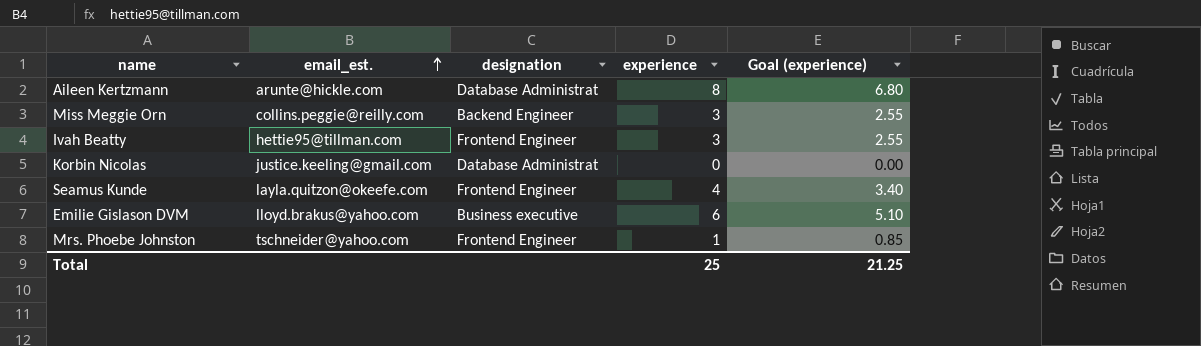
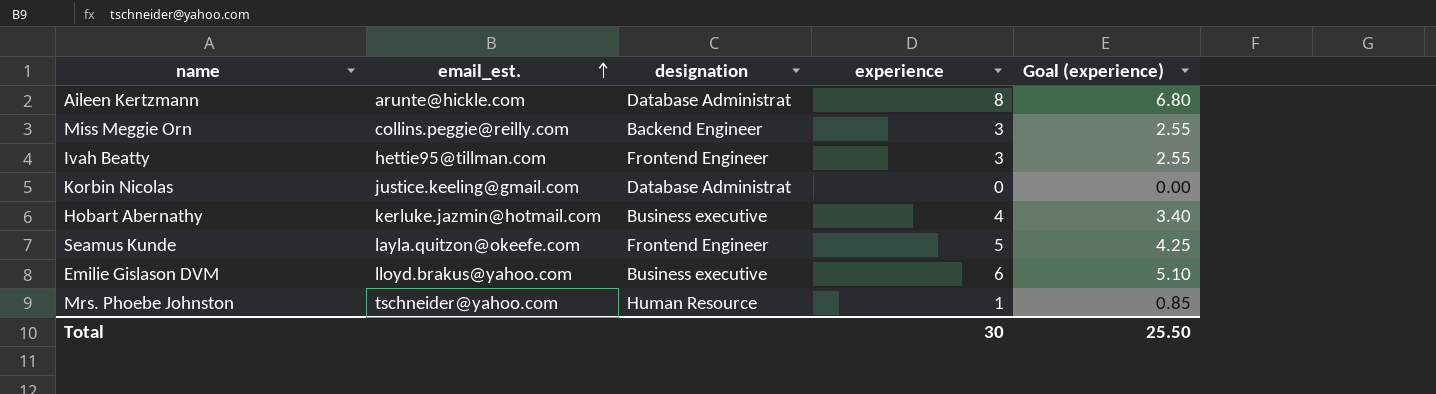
row Hobart Abernathy: none -> kerluke.jazmin@hotmail.com | Business executive | 4 | 3.40
Seamus Kunde | experience: 4 -> 5
Seamus Kunde | Goal (experience): 3.40 -> 4.25
Mrs. Phoebe Johnston | designation: Frontend Engineer -> Human Resource
Total | experience: 25 -> 30
Total | Goal (experience): 21.25 -> 25.50

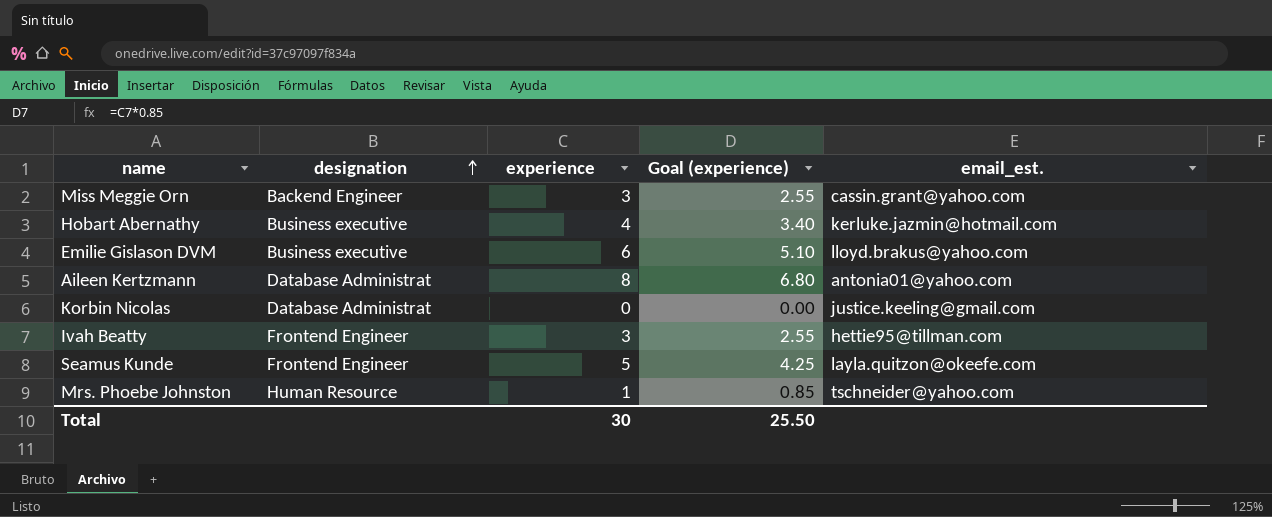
row order: email_est. ascending -> designation ascending
column email_est. | position: 2 -> 5
Miss Meggie Orn | email_est.: collins.peggie@reilly.com -> cassin.grant@yahoo.com
Aileen Kertzmann | email_est.: arunte@hickle.com -> antonia01@yahoo.com

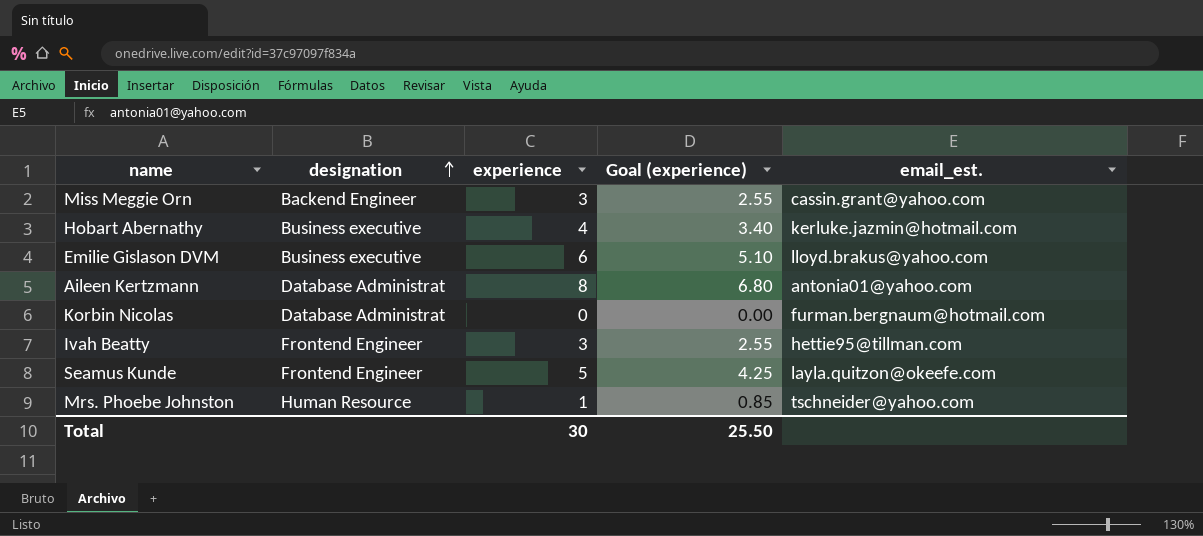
Korbin Nicolas | email_est.: justice.keeling@gmail.com -> furman.bergnaum@hotmail.com

